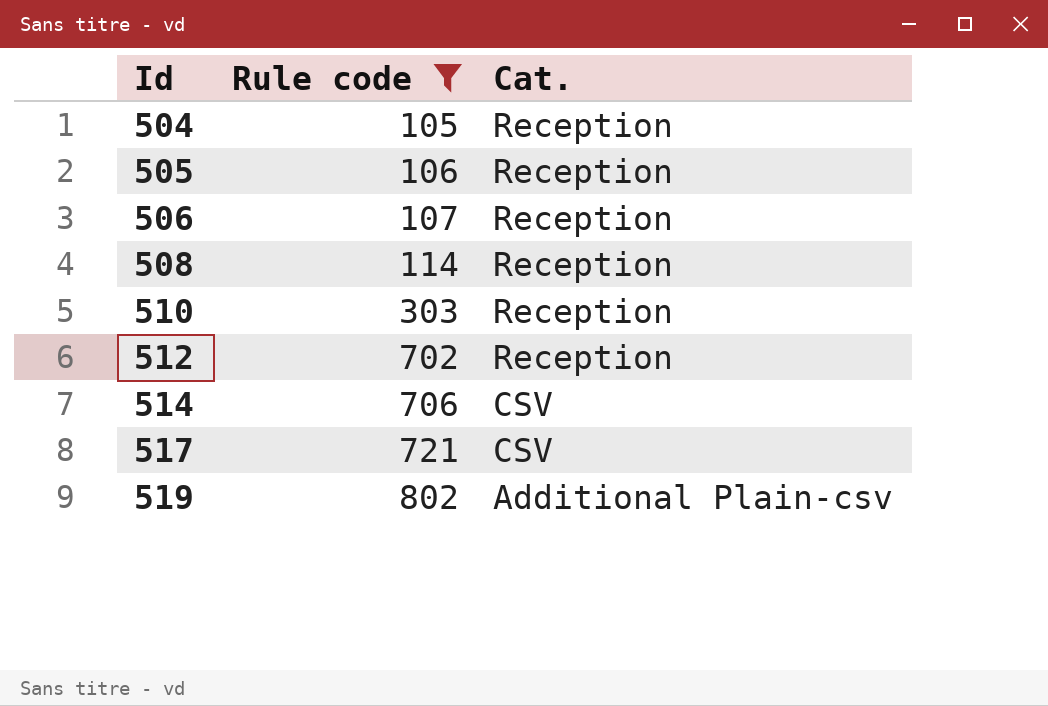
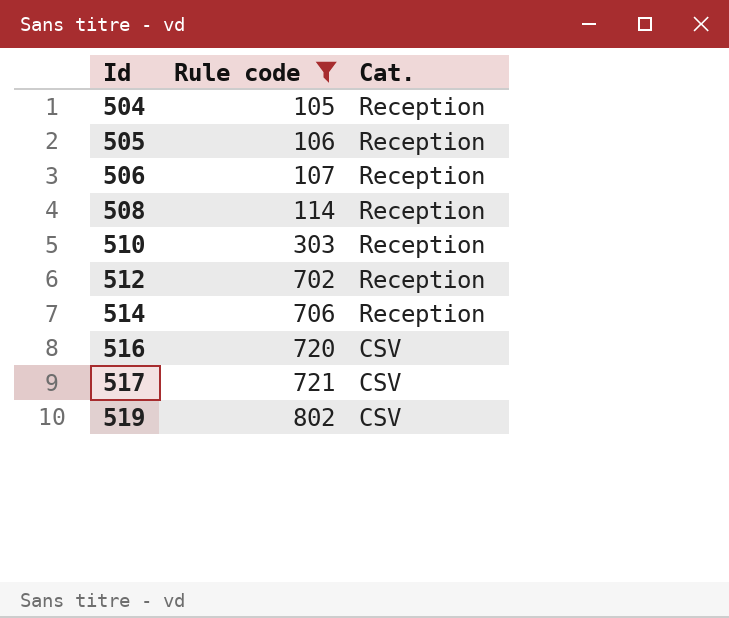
514 | Cat.: CSV -> Reception
row 516: none -> 720 | CSV
519 | Cat.: Additional Plain-csv -> CSV

